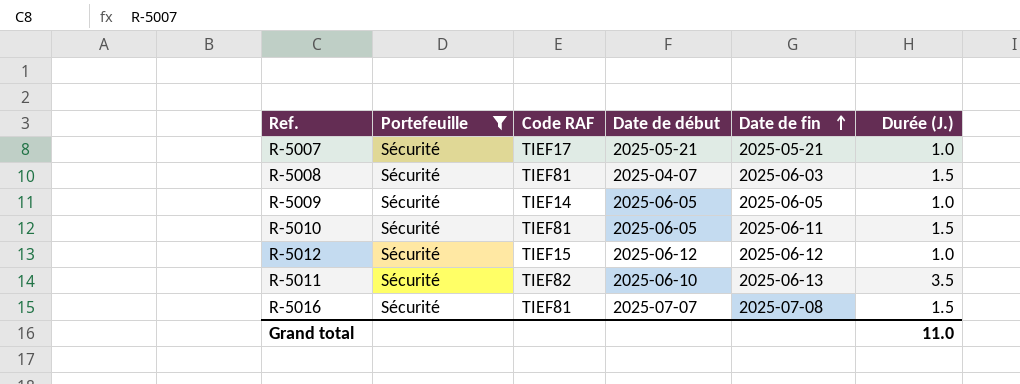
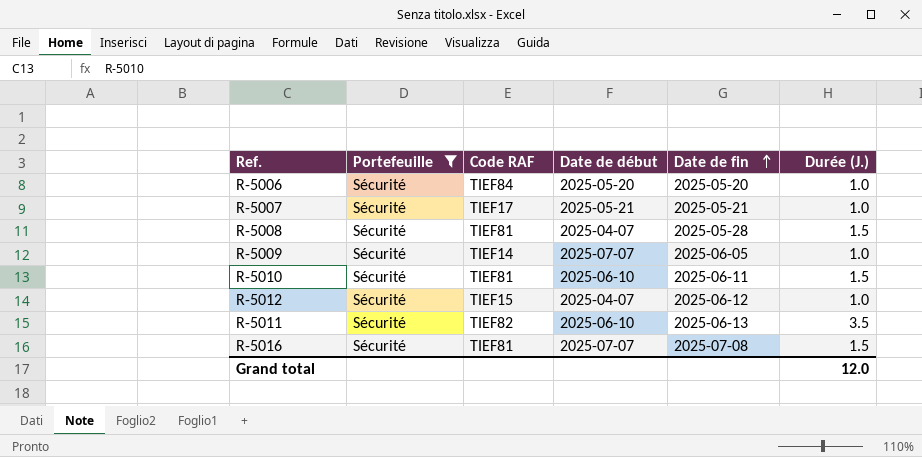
row R-5006: none -> Sécurité | TIEF84 | 2025-05-20 | 2025-05-20 | 1.0
R-5008 | Date de fin: 2025-06-03 -> 2025-05-28
R-5009 | Date de début: 2025-06-05 -> 2025-07-07
R-5010 | Date de début: 2025-06-05 -> 2025-06-10
R-5012 | Date de début: 2025-06-12 -> 2025-04-07
Grand total | Durée (J.): 11.0 -> 12.0

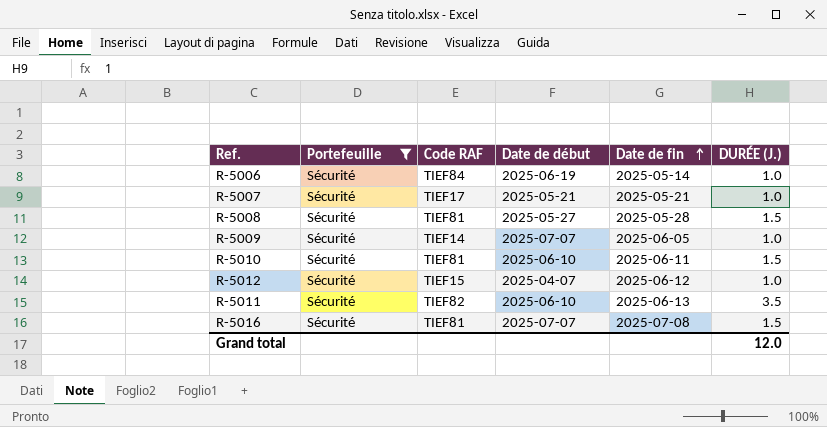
column name: Durée (J.) -> DURÉE (J.)
R-5006 | Date de début: 2025-05-20 -> 2025-06-19
R-5006 | Date de fin: 2025-05-20 -> 2025-05-14
R-5008 | Date de début: 2025-04-07 -> 2025-05-27

